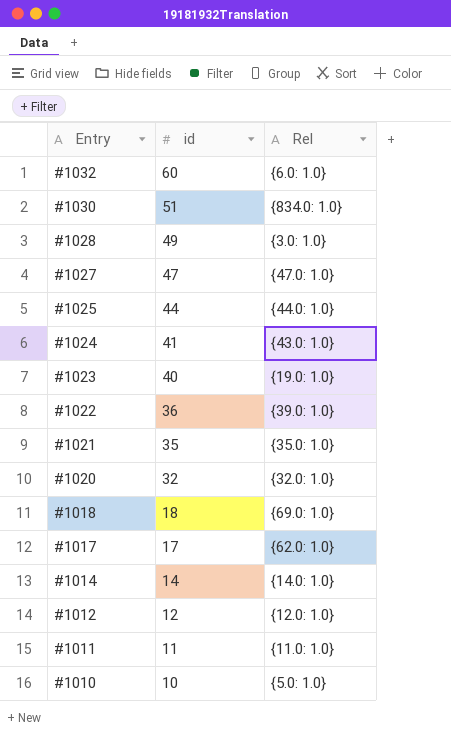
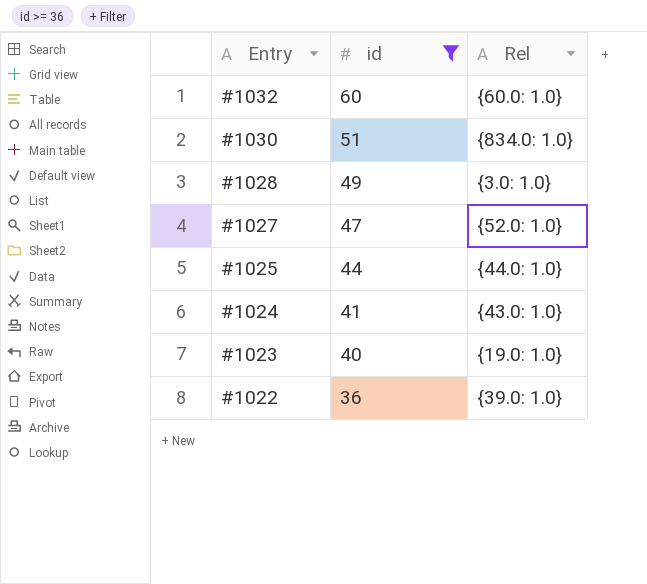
filter: none -> id >= 36
#1032 | Rel: {6.0: 1.0} -> {60.0: 1.0}
#1027 | Rel: {47.0: 1.0} -> {52.0: 1.0}

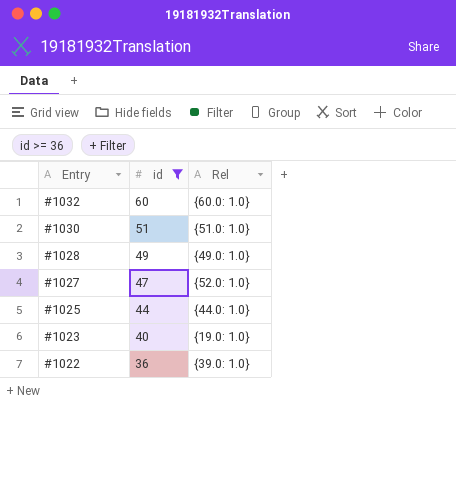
row #1024: 41 | {43.0: 1.0} -> none
#1030 | Rel: {834.0: 1.0} -> {51.0: 1.0}
#1028 | Rel: {3.0: 1.0} -> {49.0: 1.0}

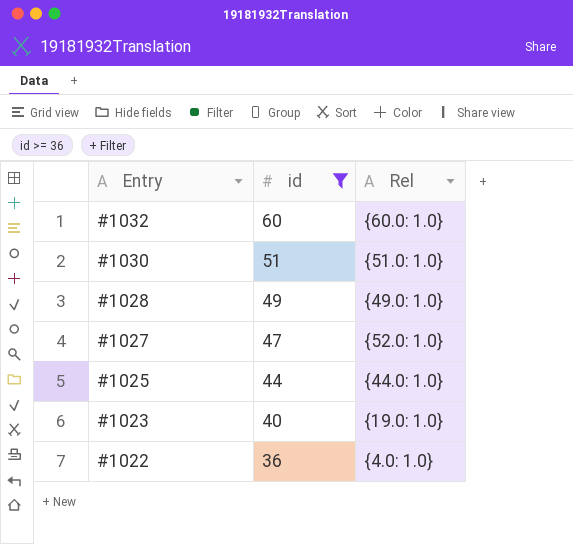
#1022 | Rel: {39.0: 1.0} -> {4.0: 1.0}

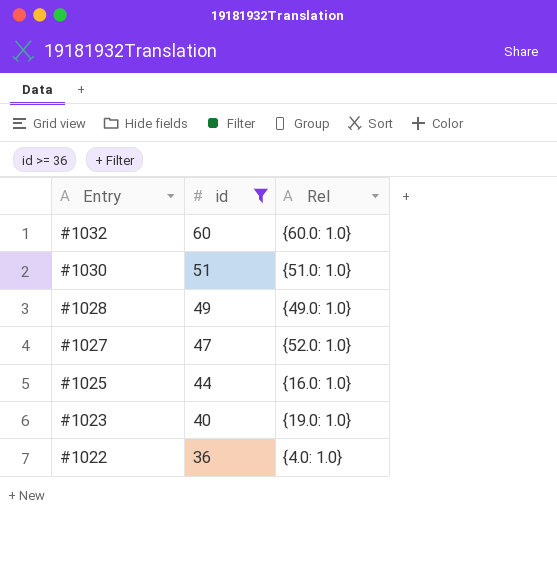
#1025 | Rel: {44.0: 1.0} -> {16.0: 1.0}

